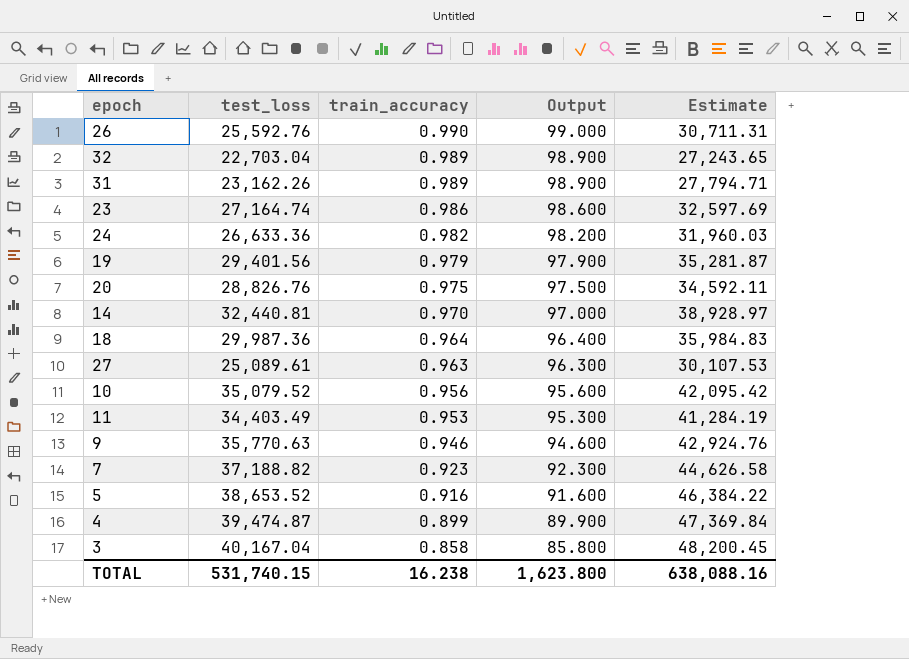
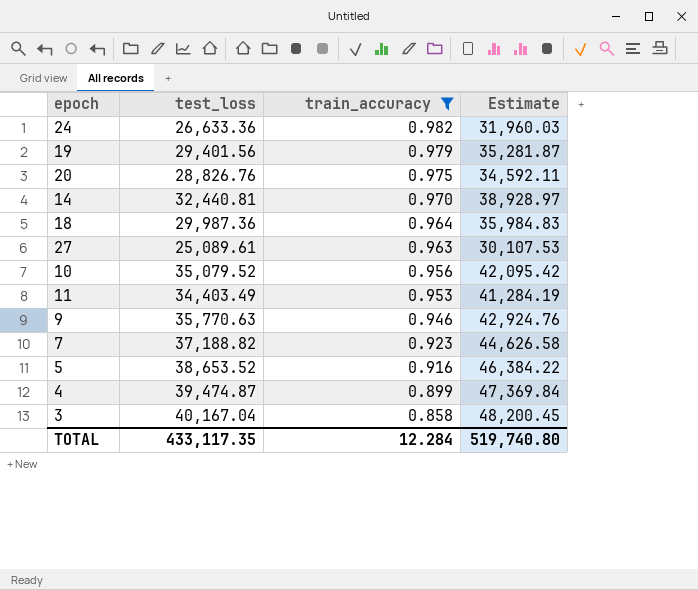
filter: none -> train_accuracy <= 0.982
column Output | formula: [train_accuracy] * 100 -> none
TOTAL | test_loss: 531,740.15 -> 433,117.35
TOTAL | train_accuracy: 16.238 -> 12.284
TOTAL | Estimate: 638,088.16 -> 519,740.80

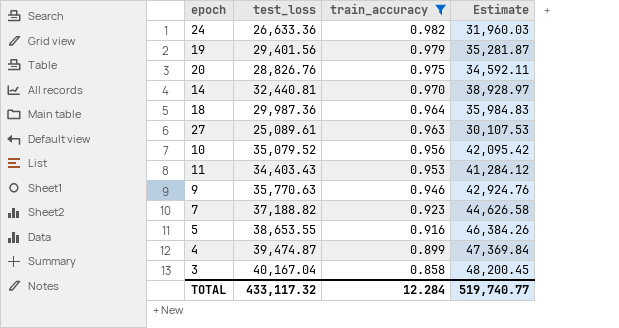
11 | test_loss: 34,403.49 -> 34,403.43
11 | Estimate: 41,284.19 -> 41,284.12
5 | test_loss: 38,653.52 -> 38,653.55
5 | Estimate: 46,384.22 -> 46,384.26
TOTAL | test_loss: 433,117.35 -> 433,117.32
TOTAL | Estimate: 519,740.80 -> 519,740.77

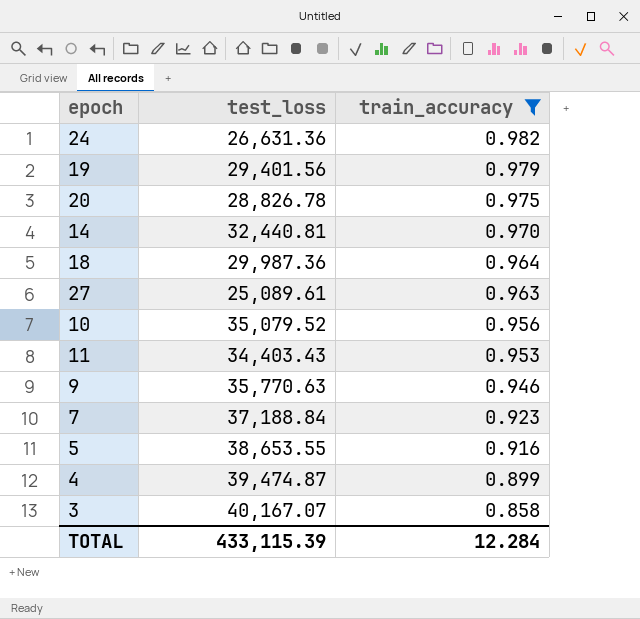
column Estimate | formula: [test_loss] * 1.2 -> none
24 | test_loss: 26,633.36 -> 26,631.36
20 | test_loss: 28,826.76 -> 28,826.78
7 | test_loss: 37,188.82 -> 37,188.84
3 | test_loss: 40,167.04 -> 40,167.07
TOTAL | test_loss: 433,117.32 -> 433,115.39

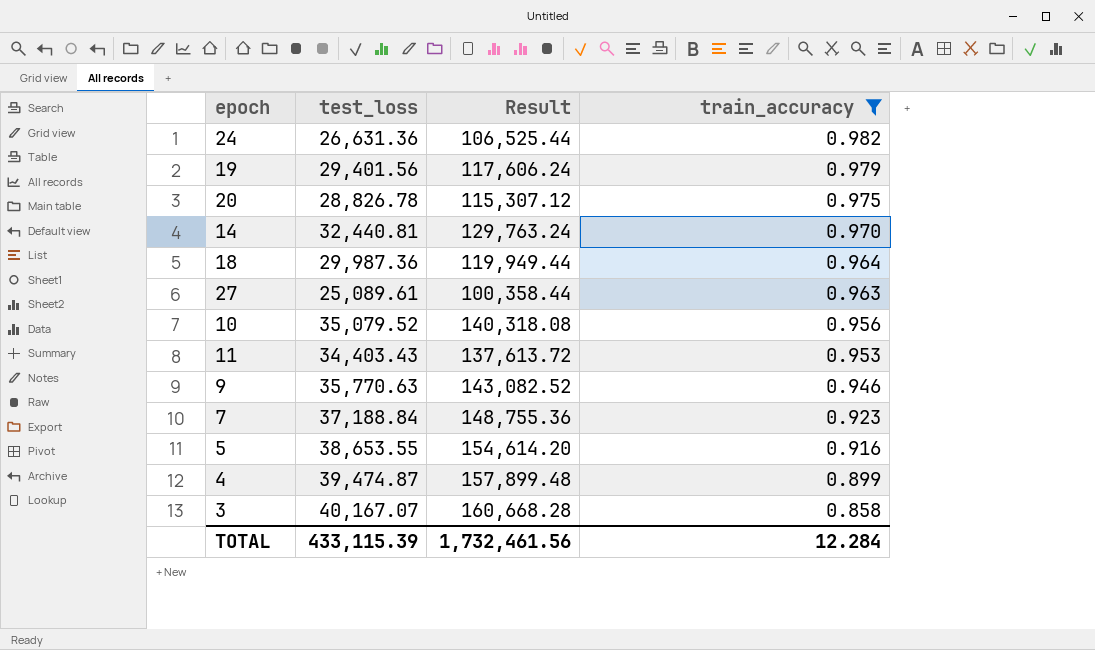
column Result | formula: none -> [test_loss] * 4

